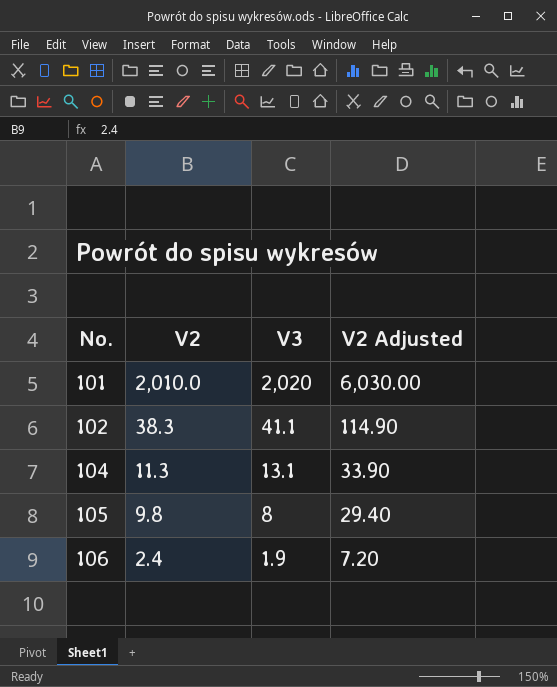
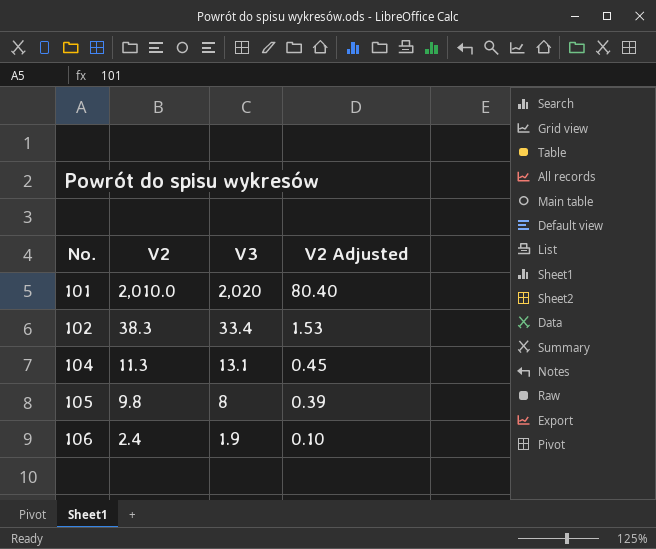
column V2 Adjusted | formula: [V2] * 3 -> [V2] * 0.04
102 | V3: 41.1 -> 33.4

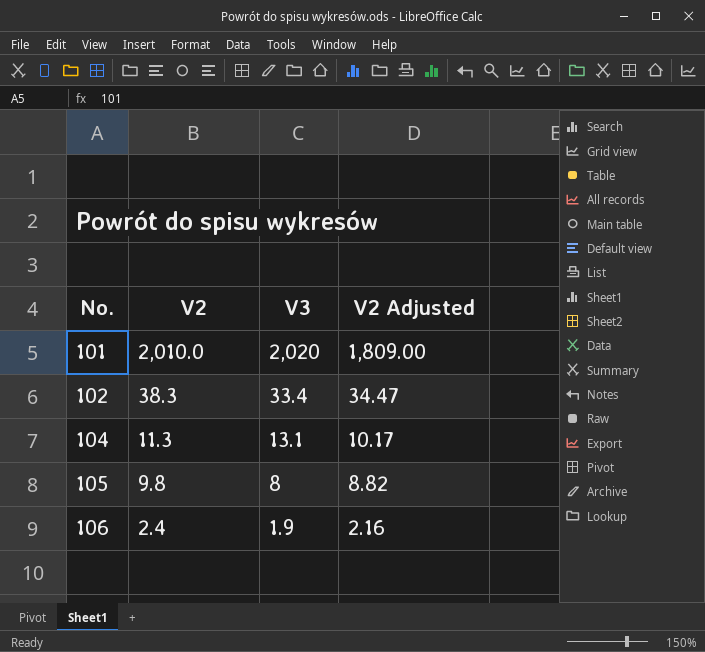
column V2 Adjusted | formula: [V2] * 0.04 -> [V2] * 0.9

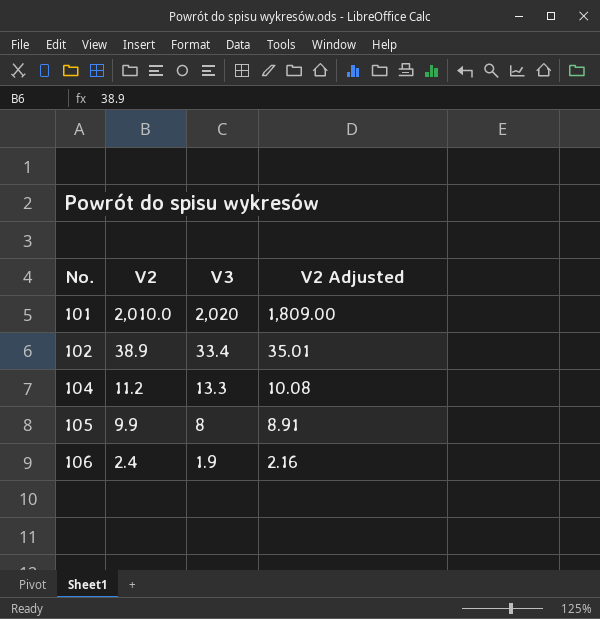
102 | V2: 38.3 -> 38.9
102 | V2 Adjusted: 34.47 -> 35.01
104 | V2: 11.3 -> 11.2
104 | V3: 13.1 -> 13.3
104 | V2 Adjusted: 10.17 -> 10.08
105 | V2: 9.8 -> 9.9
105 | V2 Adjusted: 8.82 -> 8.91

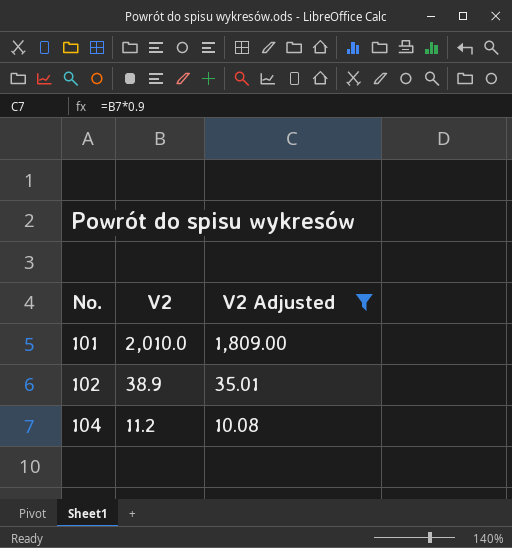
filter: none -> V2 Adjusted >= 10.08
column V3 | position: 3 -> none

